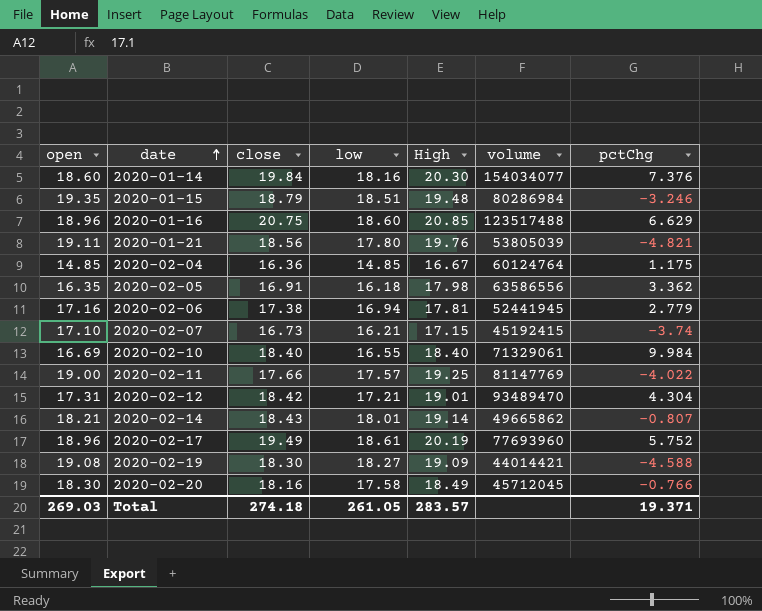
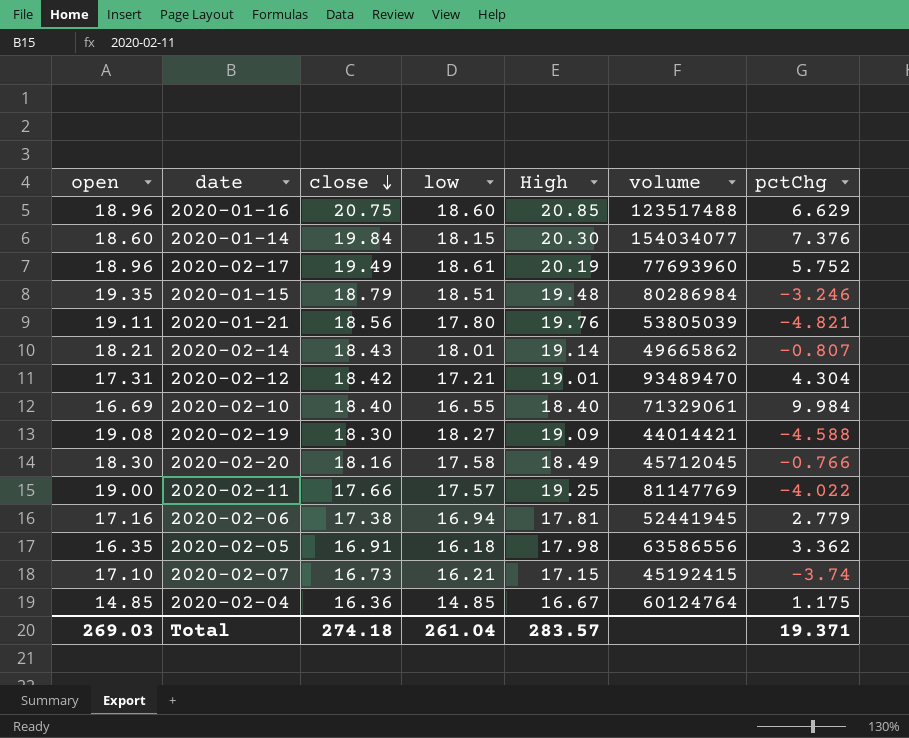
row order: date ascending -> close descending
2020-01-14 | low: 18.16 -> 18.15
Total | low: 261.05 -> 261.04

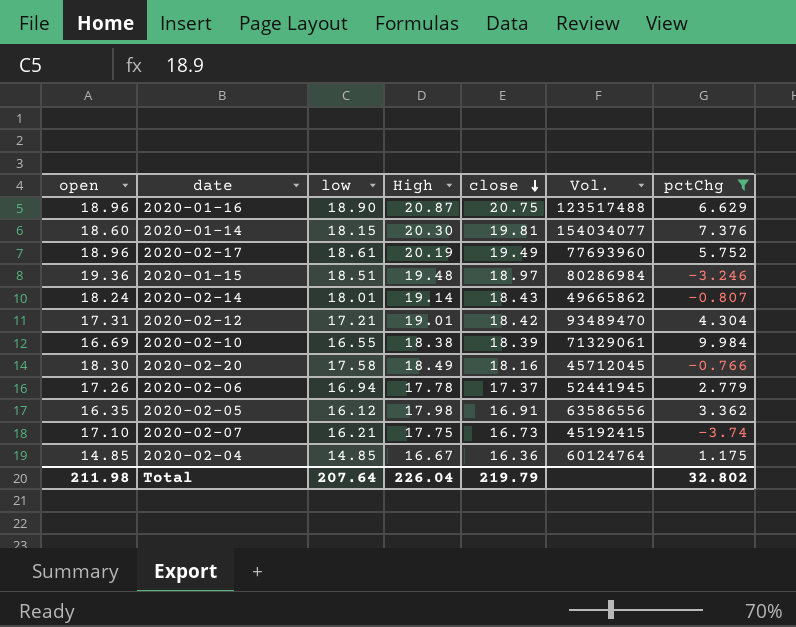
filter: none -> pctChg >= -3.74
column close | position: 3 -> 5
column name: volume -> Vol.
2020-01-16 | low: 18.60 -> 18.90
2020-01-16 | High: 20.85 -> 20.87
2020-01-14 | close: 19.84 -> 19.81
2020-01-15 | open: 19.35 -> 19.36
2020-01-15 | close: 18.79 -> 18.97
2020-02-14 | open: 18.21 -> 18.24
2020-02-10 | High: 18.40 -> 18.38
2020-02-10 | close: 18.40 -> 18.39
2020-02-06 | open: 17.16 -> 17.26
2020-02-06 | High: 17.81 -> 17.78
2020-02-06 | close: 17.38 -> 17.37
2020-02-05 | low: 16.18 -> 16.12
2020-02-07 | High: 17.15 -> 17.75
Total | open: 269.03 -> 211.98
Total | low: 261.04 -> 207.64
Total | High: 283.57 -> 226.04
Total | close: 274.18 -> 219.79
Total | pctChg: 19.371 -> 32.802

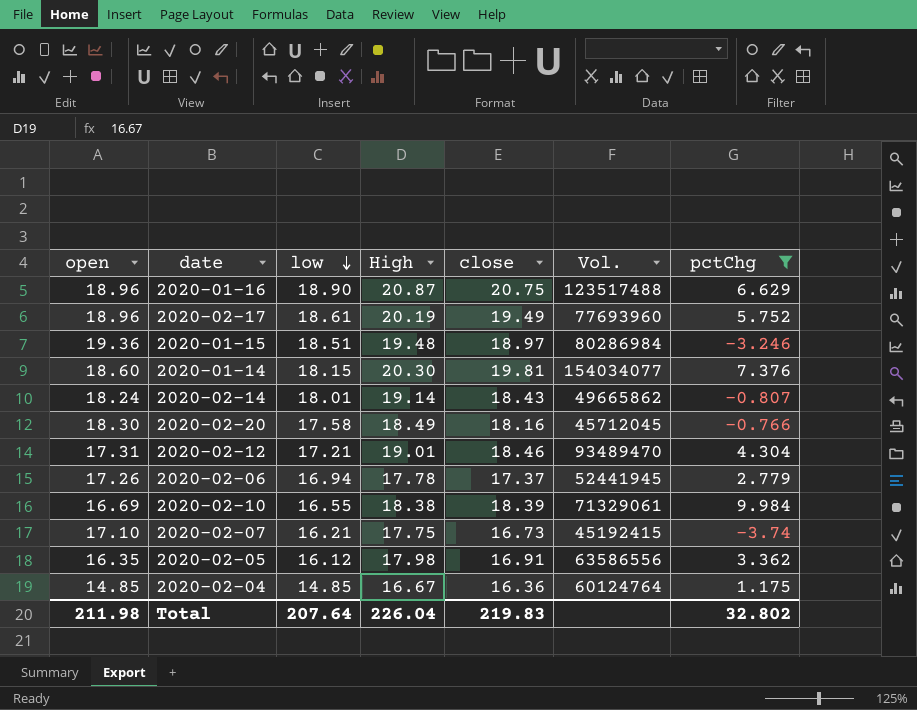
row order: close descending -> low descending
2020-02-12 | close: 18.42 -> 18.46
Total | close: 219.79 -> 219.83

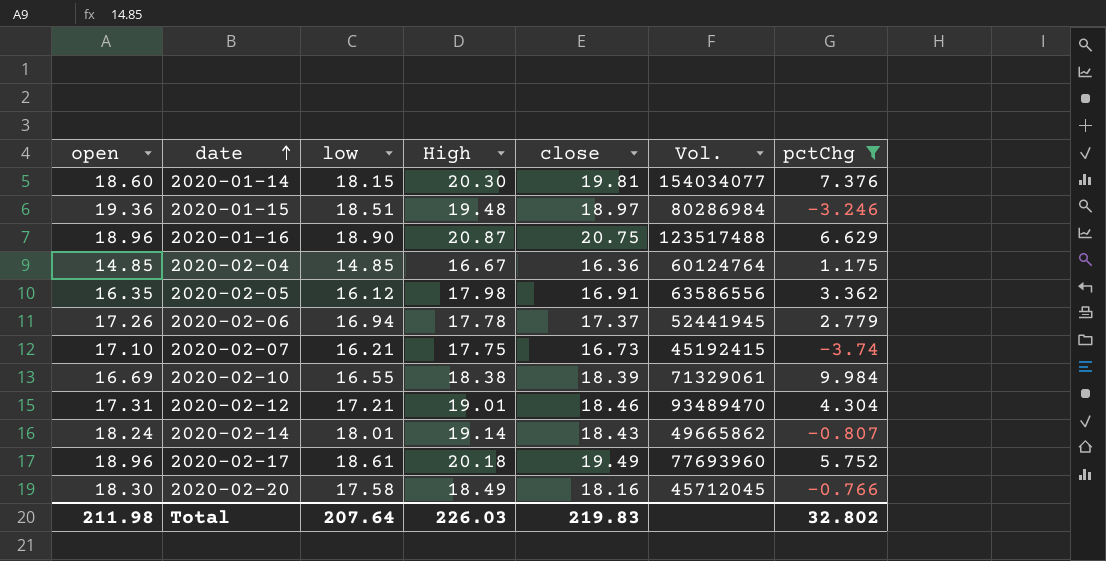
row order: low descending -> date ascending
2020-02-17 | High: 20.19 -> 20.18
Total | High: 226.04 -> 226.03

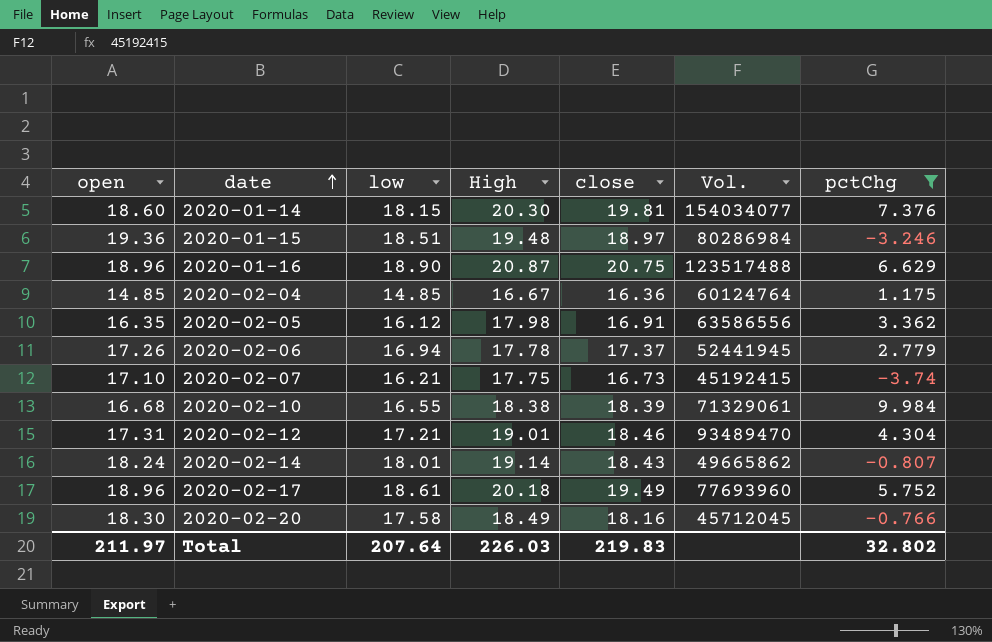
2020-02-10 | open: 16.69 -> 16.68
Total | open: 211.98 -> 211.97

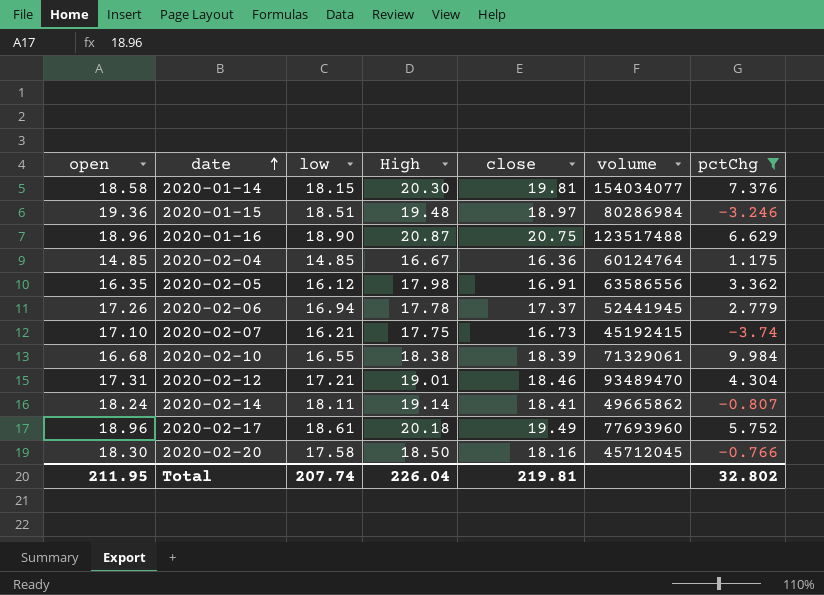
column name: Vol. -> volume
2020-01-14 | open: 18.60 -> 18.58
2020-02-14 | low: 18.01 -> 18.11
2020-02-14 | close: 18.43 -> 18.41
2020-02-20 | High: 18.49 -> 18.50
Total | open: 211.97 -> 211.95
Total | low: 207.64 -> 207.74
Total | High: 226.03 -> 226.04
Total | close: 219.83 -> 219.81

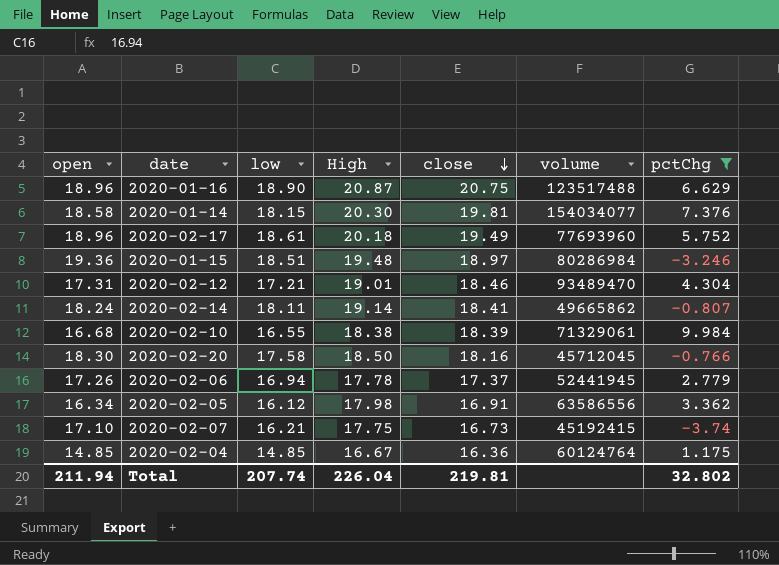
row order: date ascending -> close descending
2020-02-05 | open: 16.35 -> 16.34
Total | open: 211.95 -> 211.94

